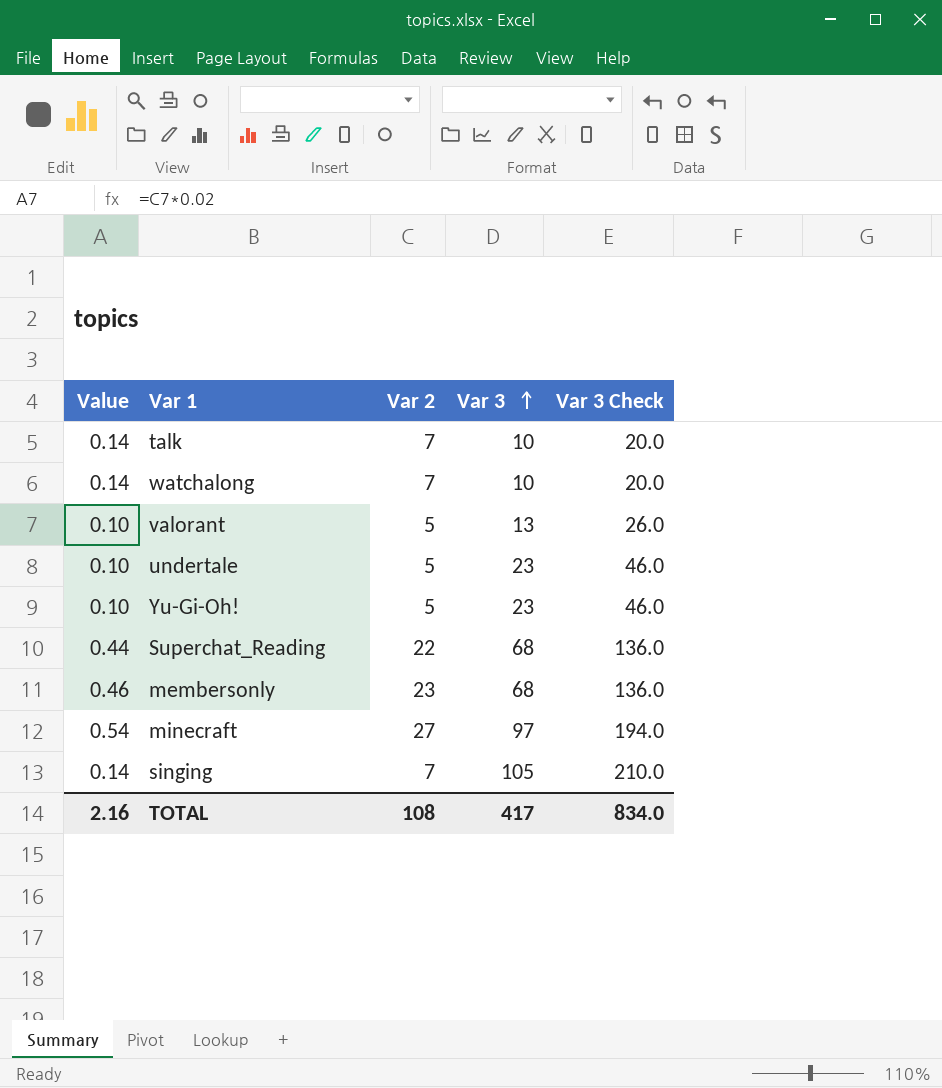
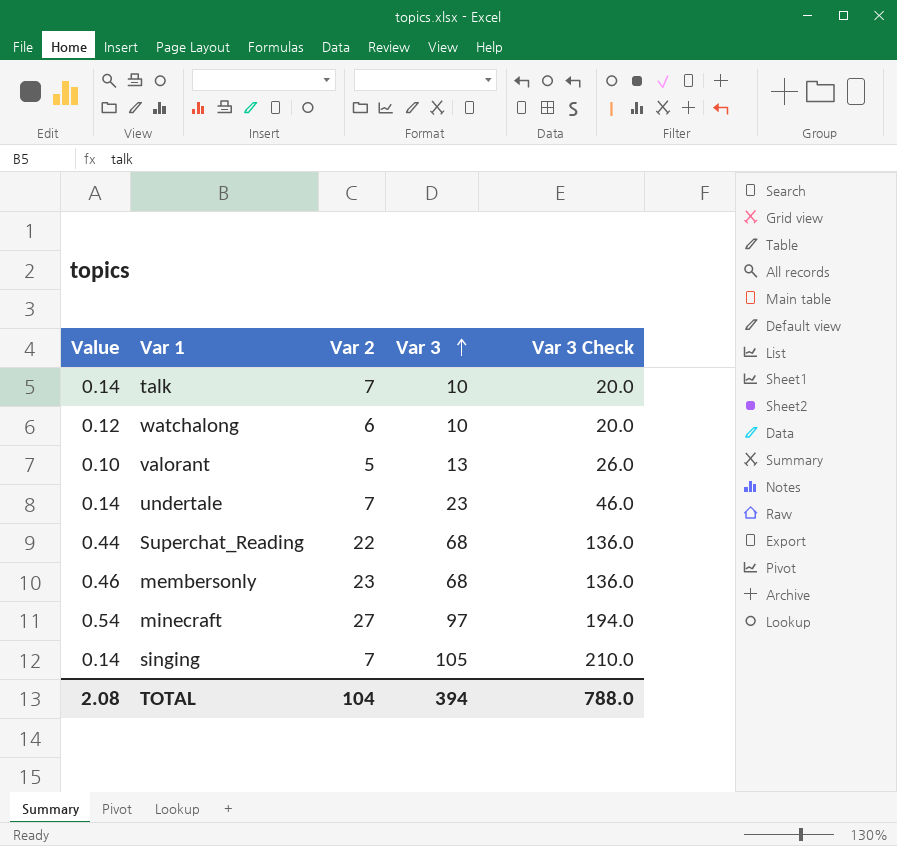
row Yu-Gi-Oh!: 0.10 | 5 | 23 | 46.0 -> none
watchalong | Value: 0.14 -> 0.12
watchalong | Var 2: 7 -> 6
undertale | Value: 0.10 -> 0.14
undertale | Var 2: 5 -> 7
TOTAL | Value: 2.16 -> 2.08
TOTAL | Var 2: 108 -> 104
TOTAL | Var 3: 417 -> 394
TOTAL | Var 3 Check: 834.0 -> 788.0

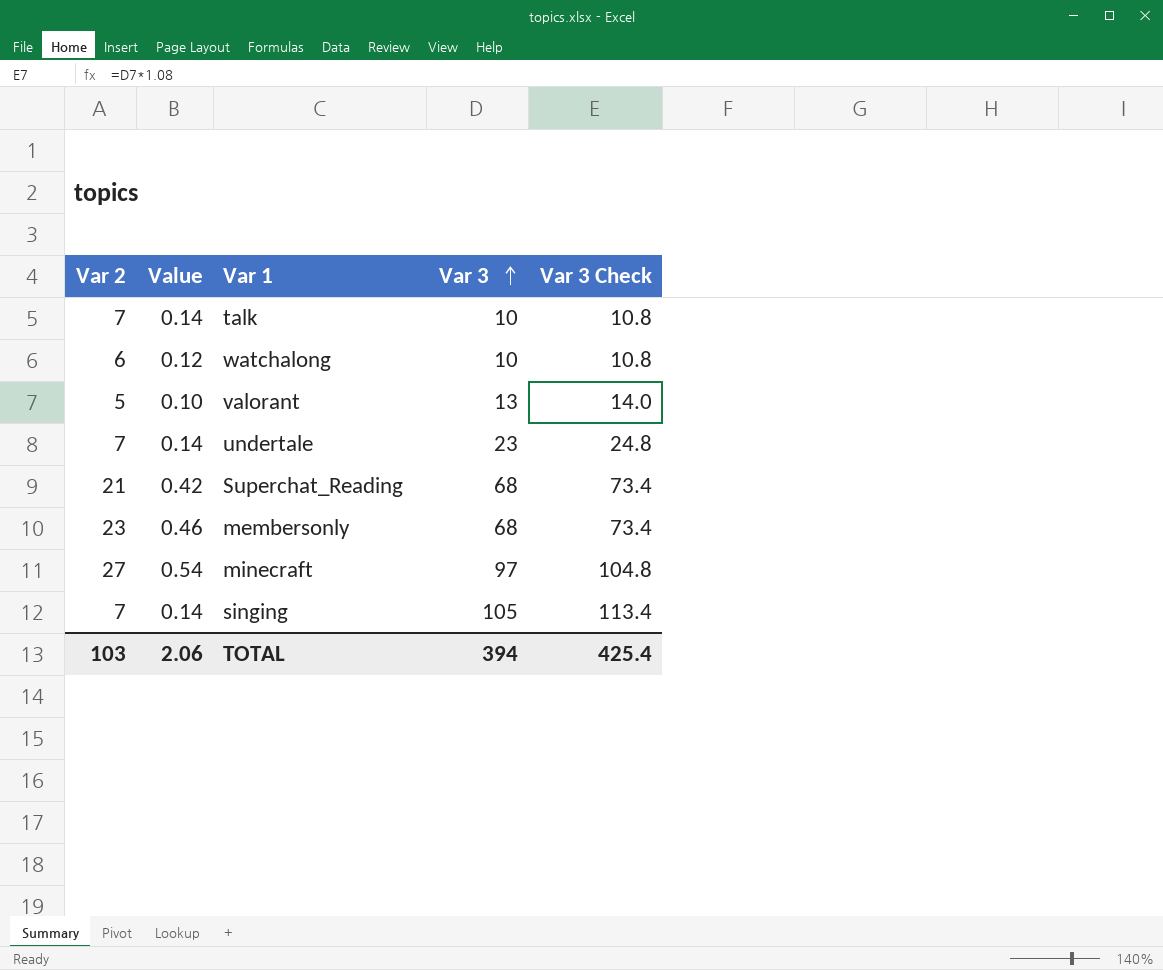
column Var 2 | position: 3 -> 1
column Var 3 Check | formula: [Var 3] * 2 -> [Var 3] * 1.08
Superchat_Reading | Var 2: 22 -> 21
Superchat_Reading | Value: 0.44 -> 0.42
TOTAL | Var 2: 104 -> 103
TOTAL | Value: 2.08 -> 2.06
TOTAL | Var 3 Check: 788.0 -> 425.4

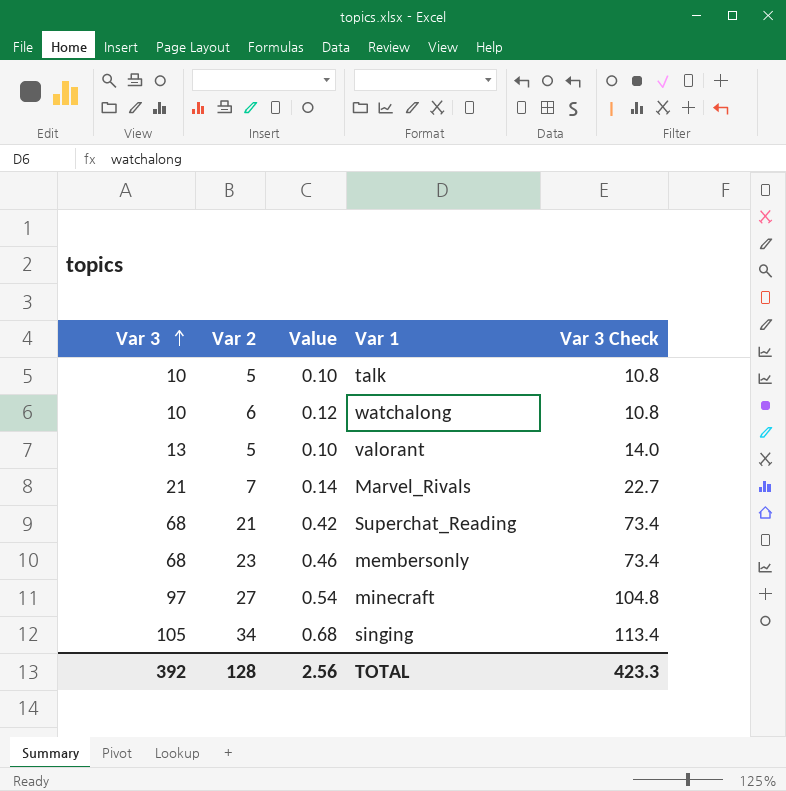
column Var 3 | position: 4 -> 1
row undertale: 7 | 0.14 | 23 | 24.8 -> none
talk | Var 2: 7 -> 5
talk | Value: 0.14 -> 0.10
row Marvel_Rivals: none -> 21 | 7 | 0.14 | 22.7
singing | Var 2: 7 -> 34
singing | Value: 0.14 -> 0.68
TOTAL | Var 3: 394 -> 392
TOTAL | Var 2: 103 -> 128
TOTAL | Value: 2.06 -> 2.56
TOTAL | Var 3 Check: 425.4 -> 423.3

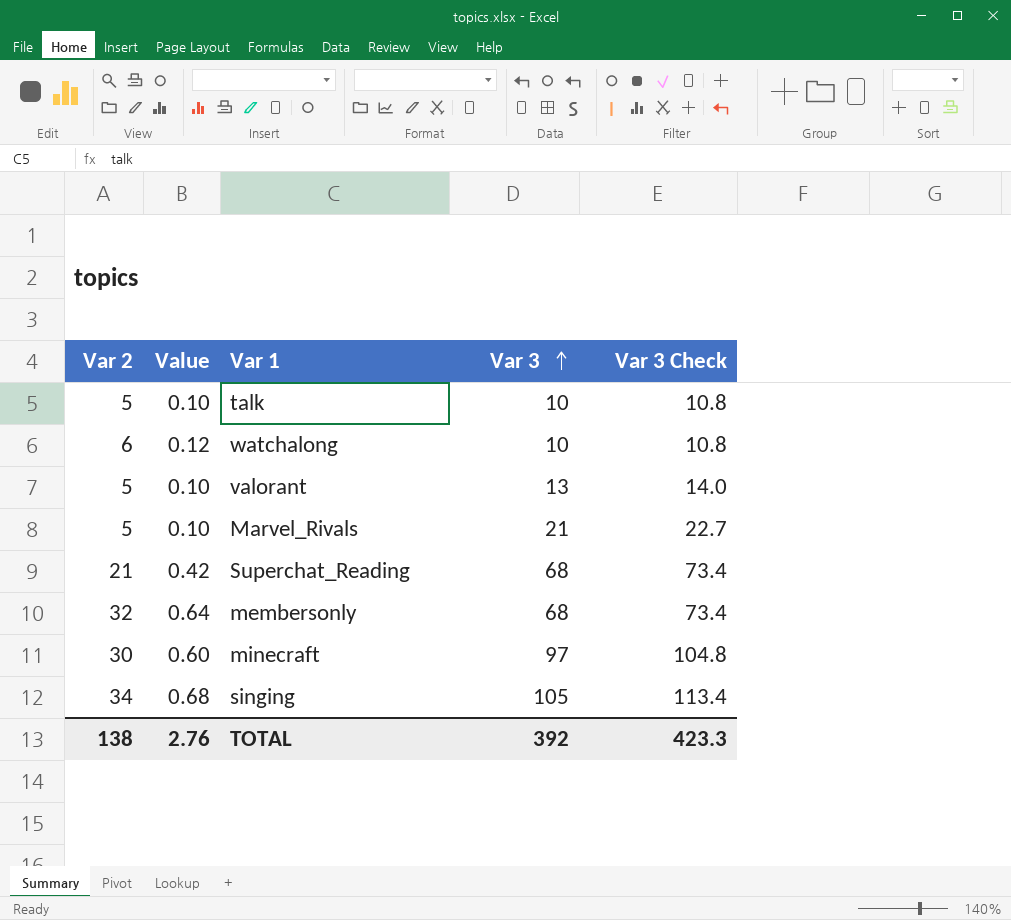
column Var 3 | position: 1 -> 4
Marvel_Rivals | Var 2: 7 -> 5
Marvel_Rivals | Value: 0.14 -> 0.10
membersonly | Var 2: 23 -> 32
membersonly | Value: 0.46 -> 0.64
minecraft | Var 2: 27 -> 30
minecraft | Value: 0.54 -> 0.60
TOTAL | Var 2: 128 -> 138
TOTAL | Value: 2.56 -> 2.76

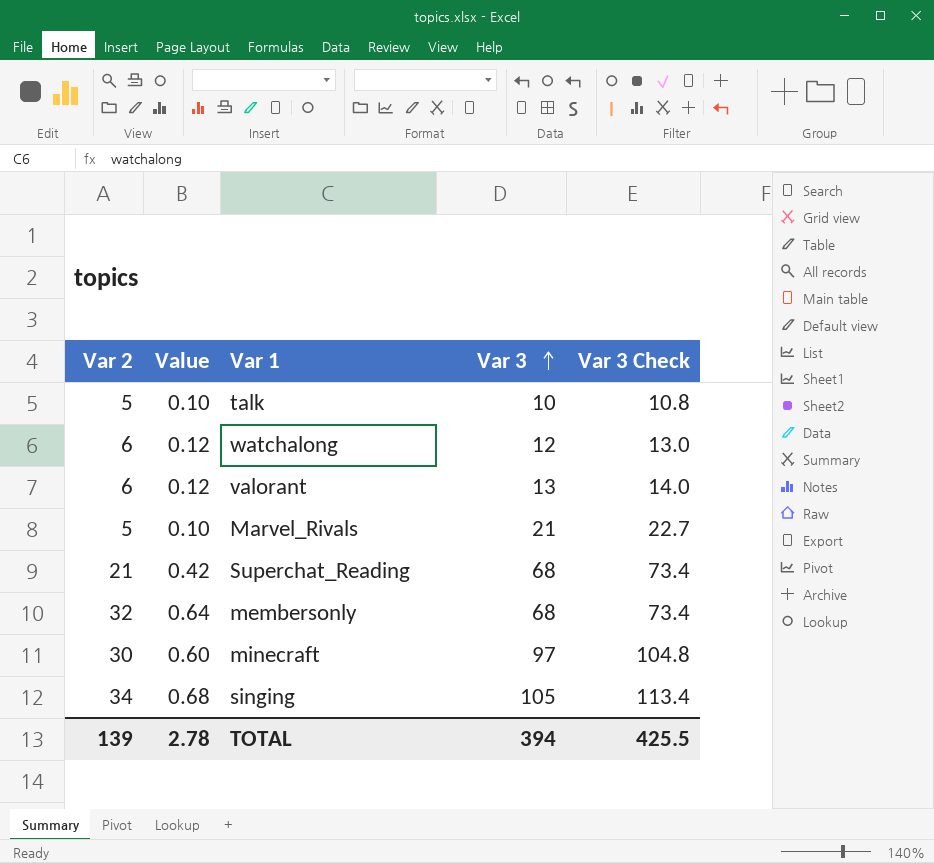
watchalong | Var 3: 10 -> 12
watchalong | Var 3 Check: 10.8 -> 13.0
valorant | Var 2: 5 -> 6
valorant | Value: 0.10 -> 0.12
TOTAL | Var 2: 138 -> 139
TOTAL | Value: 2.76 -> 2.78
TOTAL | Var 3: 392 -> 394
TOTAL | Var 3 Check: 423.3 -> 425.5

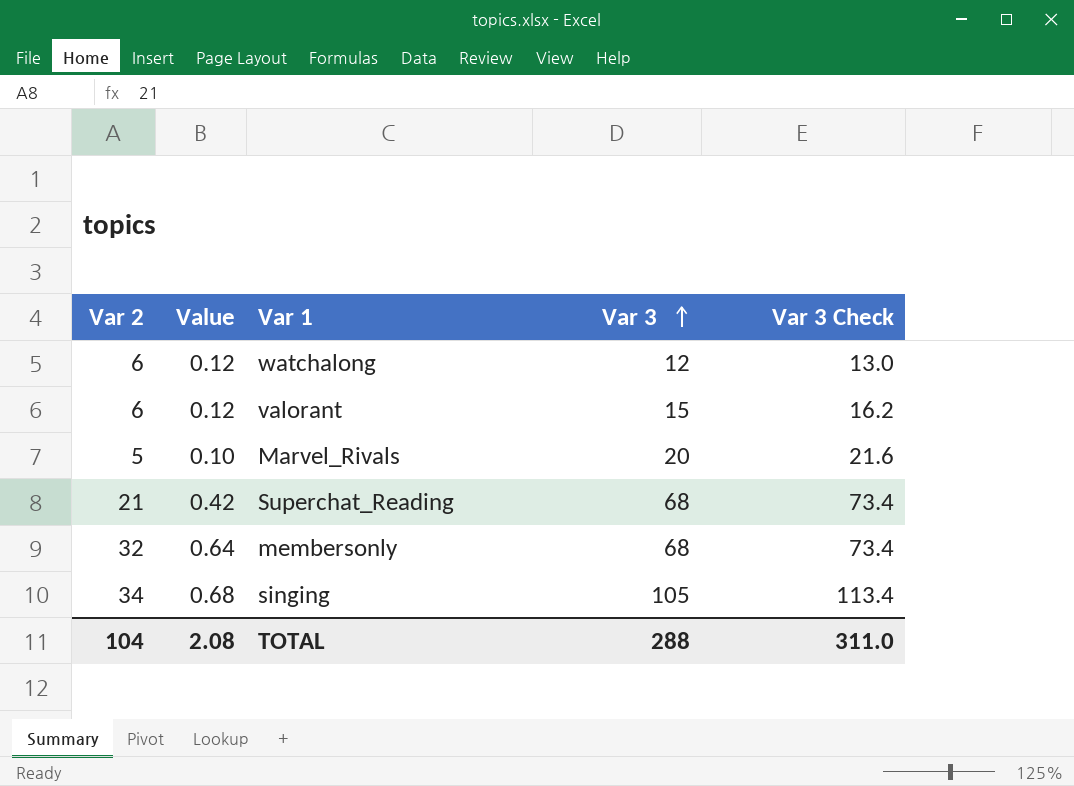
row talk: 5 | 0.10 | 10 | 10.8 -> none
row minecraft: 30 | 0.60 | 97 | 104.8 -> none
valorant | Var 3: 13 -> 15
valorant | Var 3 Check: 14.0 -> 16.2
Marvel_Rivals | Var 3: 21 -> 20
Marvel_Rivals | Var 3 Check: 22.7 -> 21.6
TOTAL | Var 2: 139 -> 104
TOTAL | Value: 2.78 -> 2.08
TOTAL | Var 3: 394 -> 288
TOTAL | Var 3 Check: 425.5 -> 311.0

